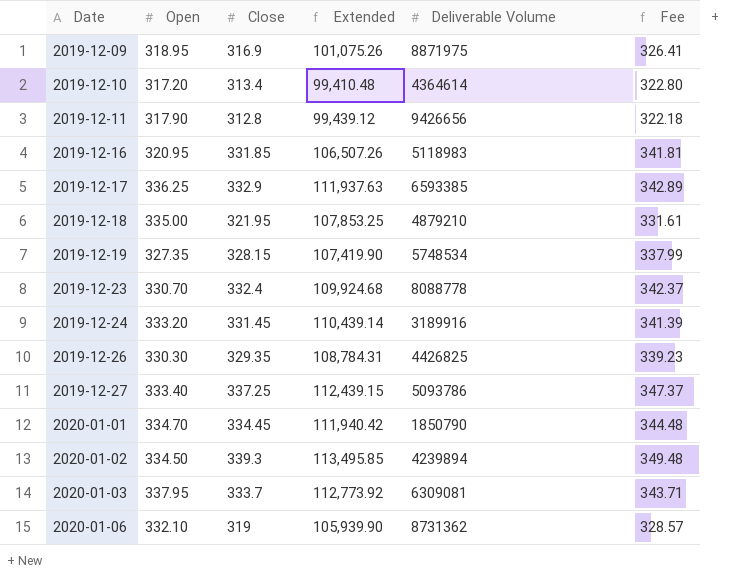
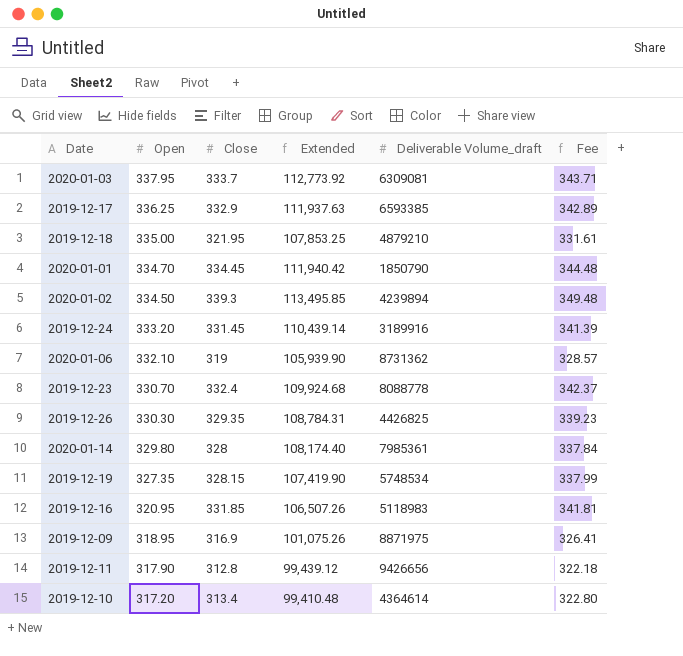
row order: Date ascending -> Open descending
column name: Deliverable Volume -> Deliverable Volume_draft
row 2019-12-27: 333.40 | 337.25 | 112,439.15 | 5093786 | 347.37 -> none
row 2020-01-14: none -> 329.80 | 328 | 108,174.40 | 7985361 | 337.84

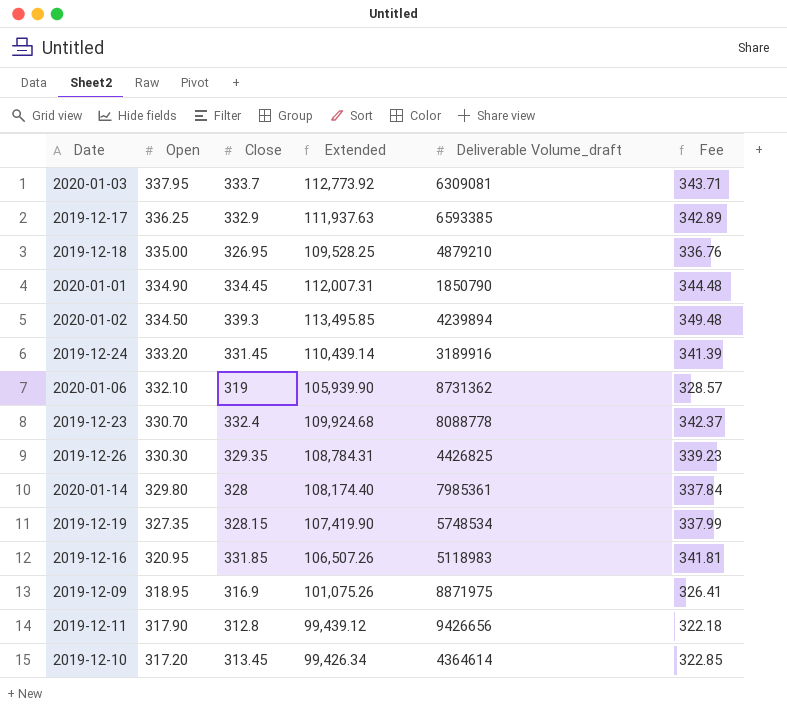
2019-12-18 | Close: 321.95 -> 326.95
2019-12-18 | Extended: 107,853.25 -> 109,528.25
2019-12-18 | Fee: 331.61 -> 336.76
2020-01-01 | Open: 334.70 -> 334.90
2020-01-01 | Extended: 111,940.42 -> 112,007.31
2019-12-10 | Close: 313.4 -> 313.45
2019-12-10 | Extended: 99,410.48 -> 99,426.34
2019-12-10 | Fee: 322.80 -> 322.85

